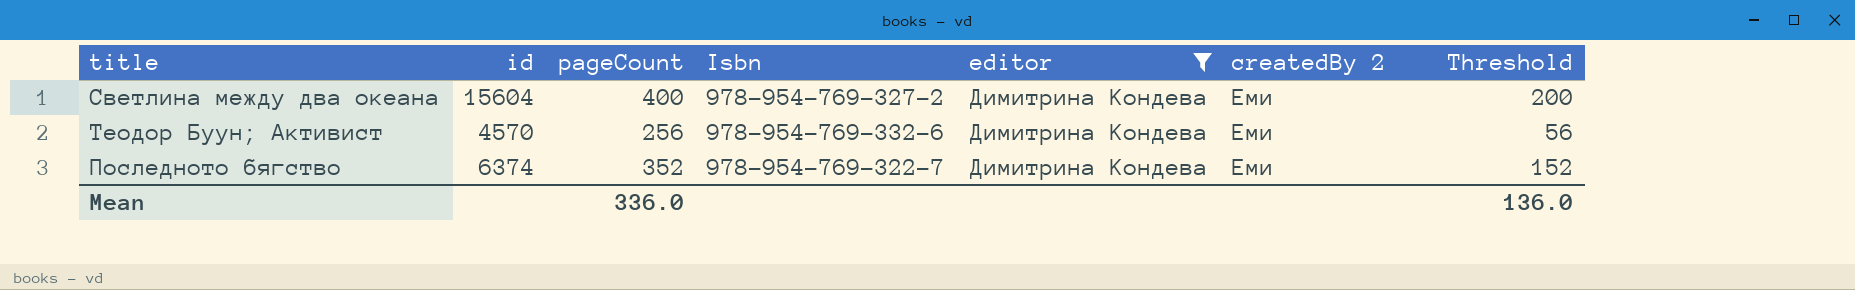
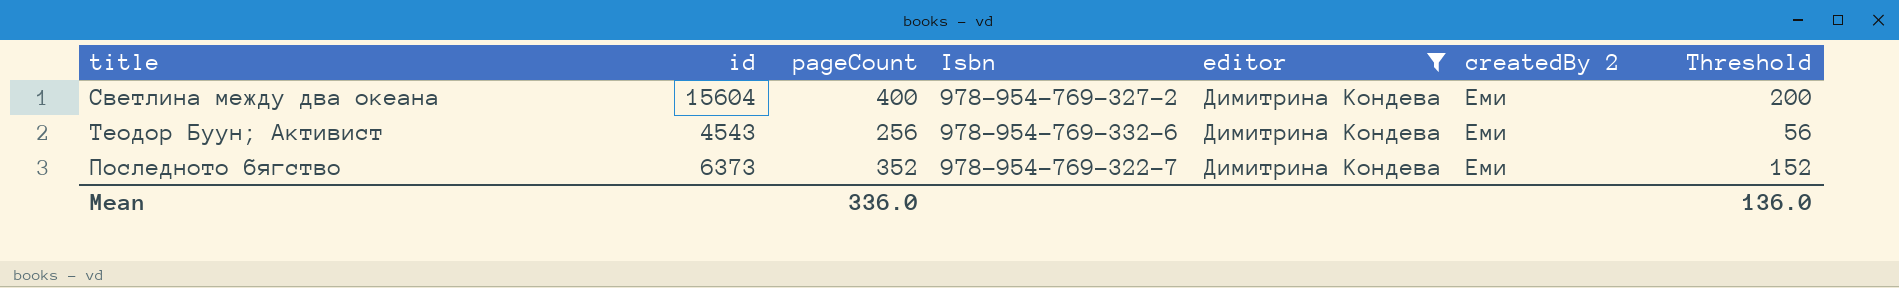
Теодор Буун; Активист | id: 4570 -> 4543
Последното бягство | id: 6374 -> 6373

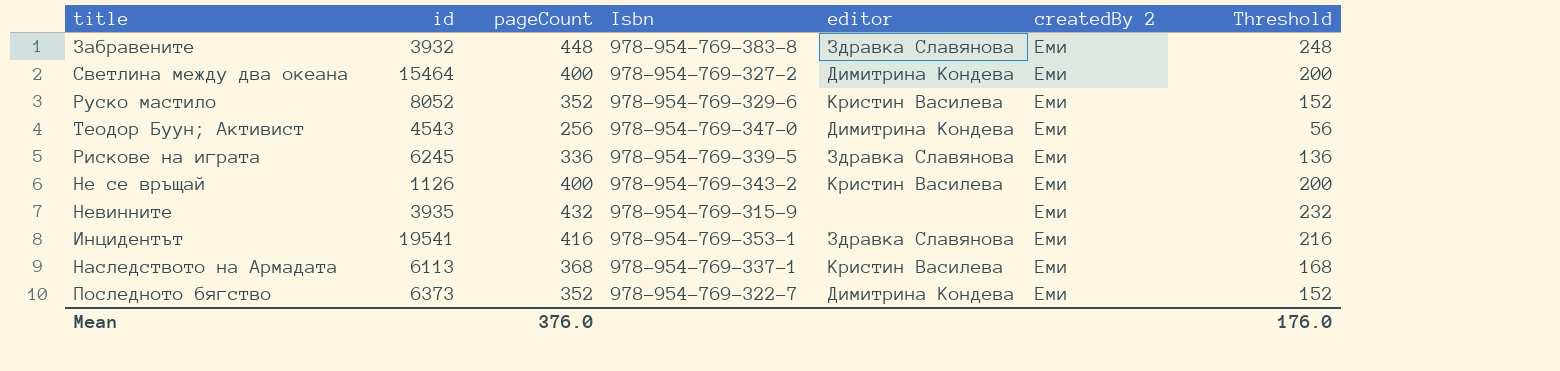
filter: editor = Димитрина Кондева -> none
Светлина между два океана | id: 15604 -> 15464
Теодор Буун; Активист | Isbn: 978-954-769-332-6 -> 978-954-769-347-0
Mean | pageCount: 336.0 -> 376.0
Mean | Threshold: 136.0 -> 176.0

